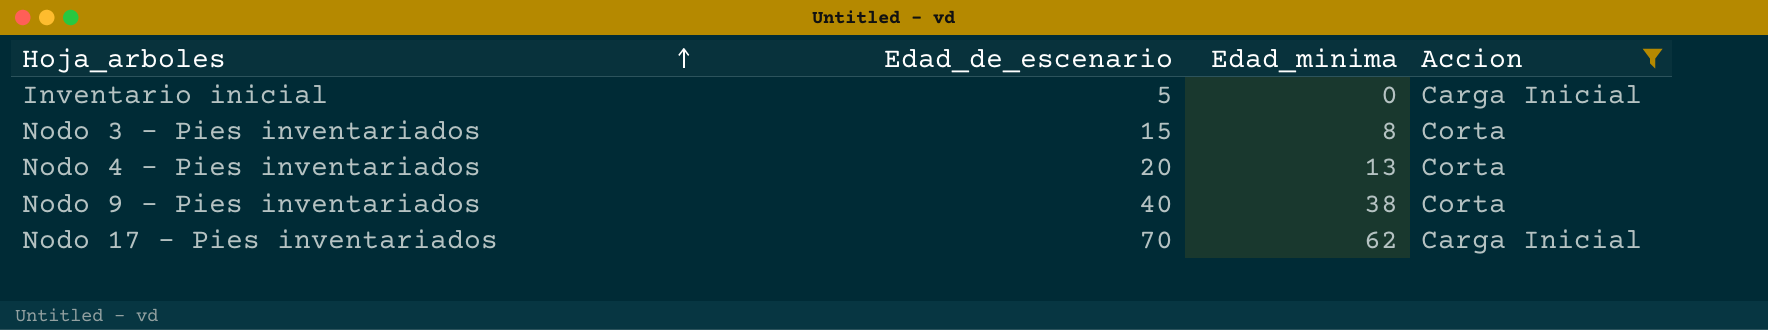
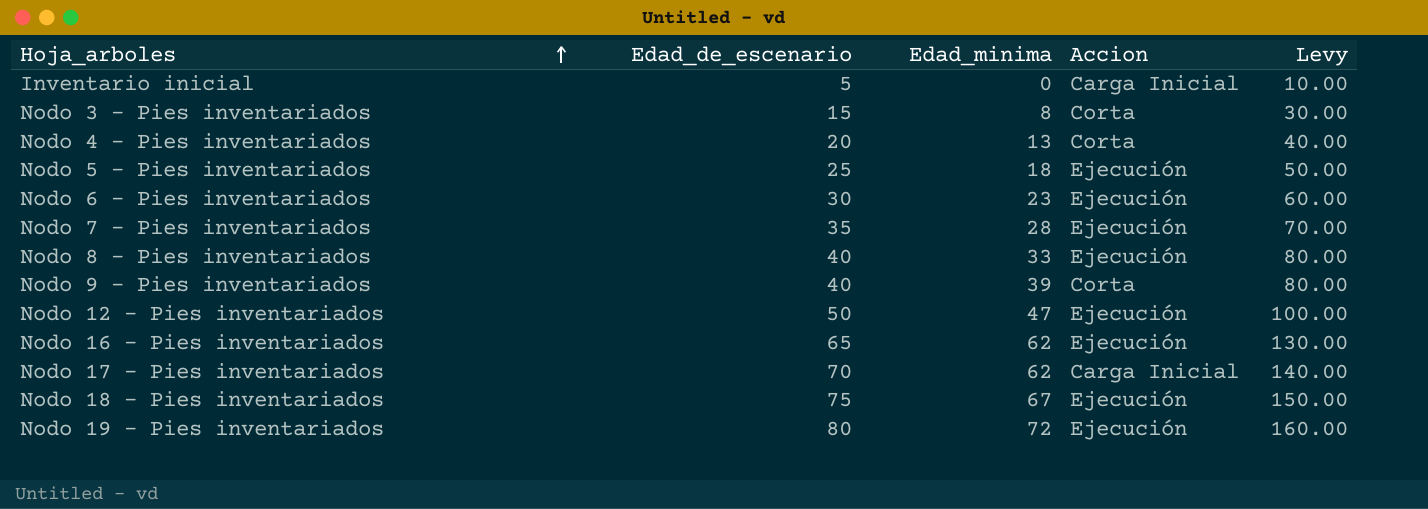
filter: Accion != Ejecución -> none
column Levy | formula: none -> [Edad_de_escenario] * 2
Nodo 9 - Pies inventariados | Edad_minima: 38 -> 39

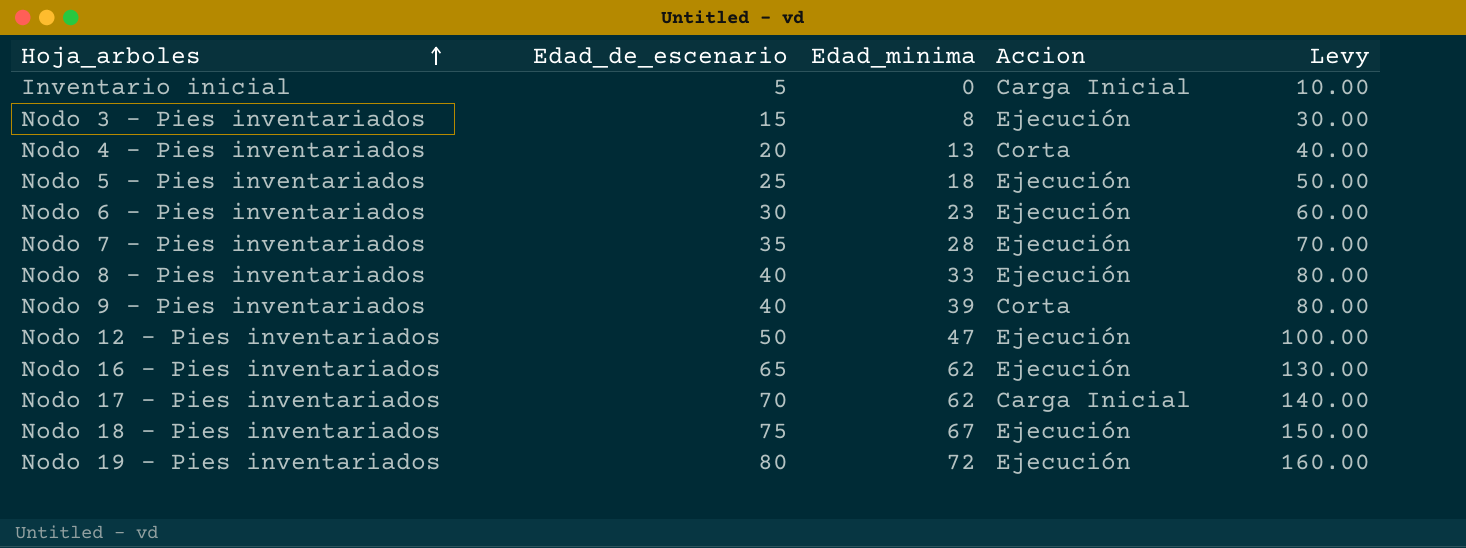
Nodo 3 - Pies inventariados | Accion: Corta -> Ejecución

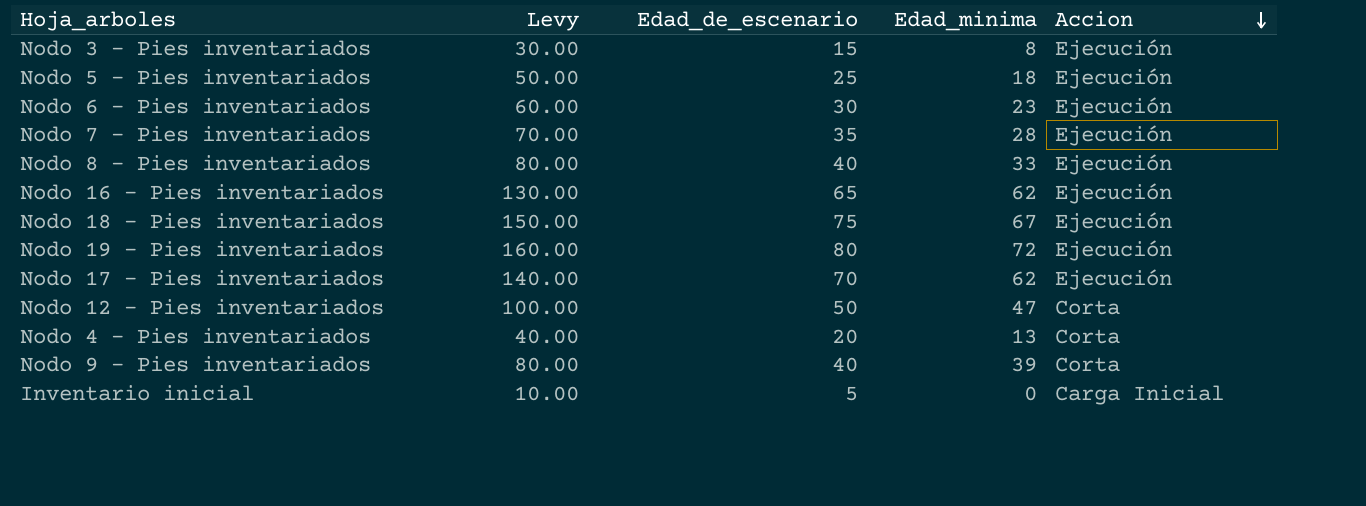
row order: Hoja_arboles ascending -> Accion descending
column Levy | position: 5 -> 2
Nodo 17 - Pies inventariados | Accion: Carga Inicial -> Ejecución
Nodo 12 - Pies inventariados | Accion: Ejecución -> Corta

